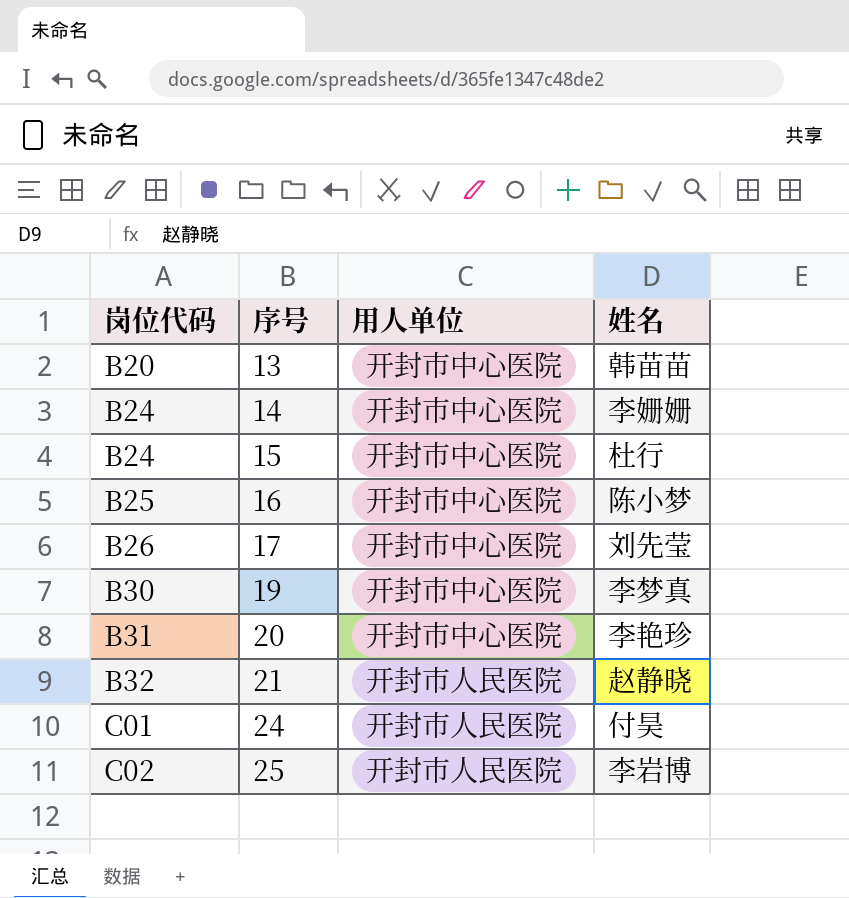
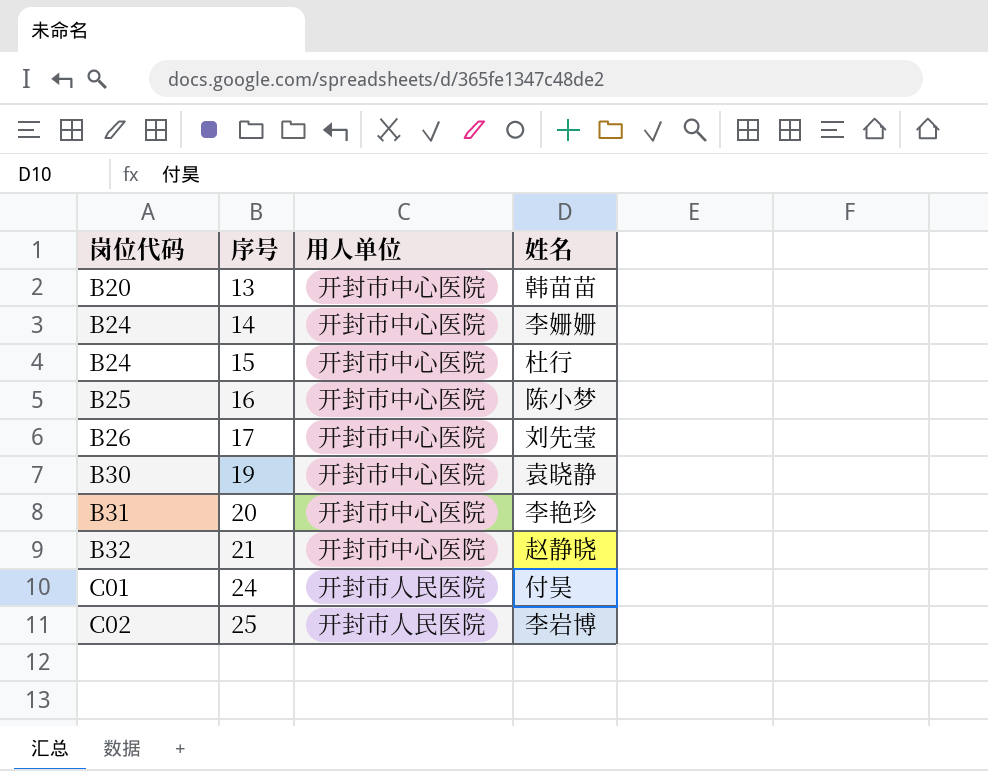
19 | 姓名: 李梦真 -> 袁晓静
21 | 用人单位: 开封市人民医院 -> 开封市中心医院

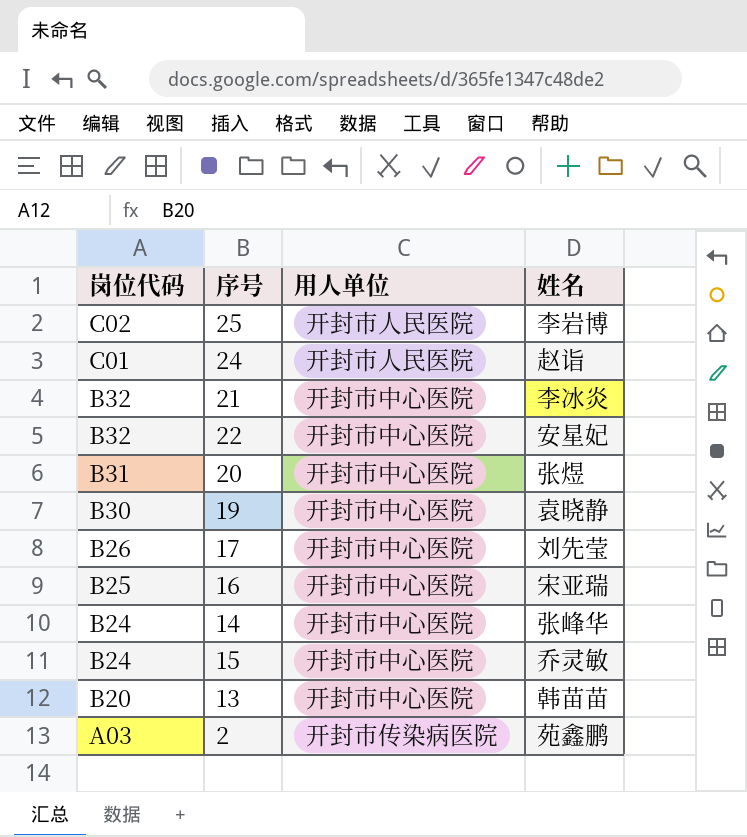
row order: 岗位代码 ascending -> 岗位代码 descending
24 | 姓名: 付昊 -> 赵诣
21 | 姓名: 赵静晓 -> 李冰炎
row 22: none -> B32 | 开封市中心医院 | 安星妃
20 | 姓名: 李艳珍 -> 张煜
16 | 姓名: 陈小梦 -> 宋亚瑞
14 | 姓名: 李姗姗 -> 张峰华
15 | 姓名: 杜行 -> 乔灵敏
row 2: none -> A03 | 开封市传染病医院 | 苑鑫鹏

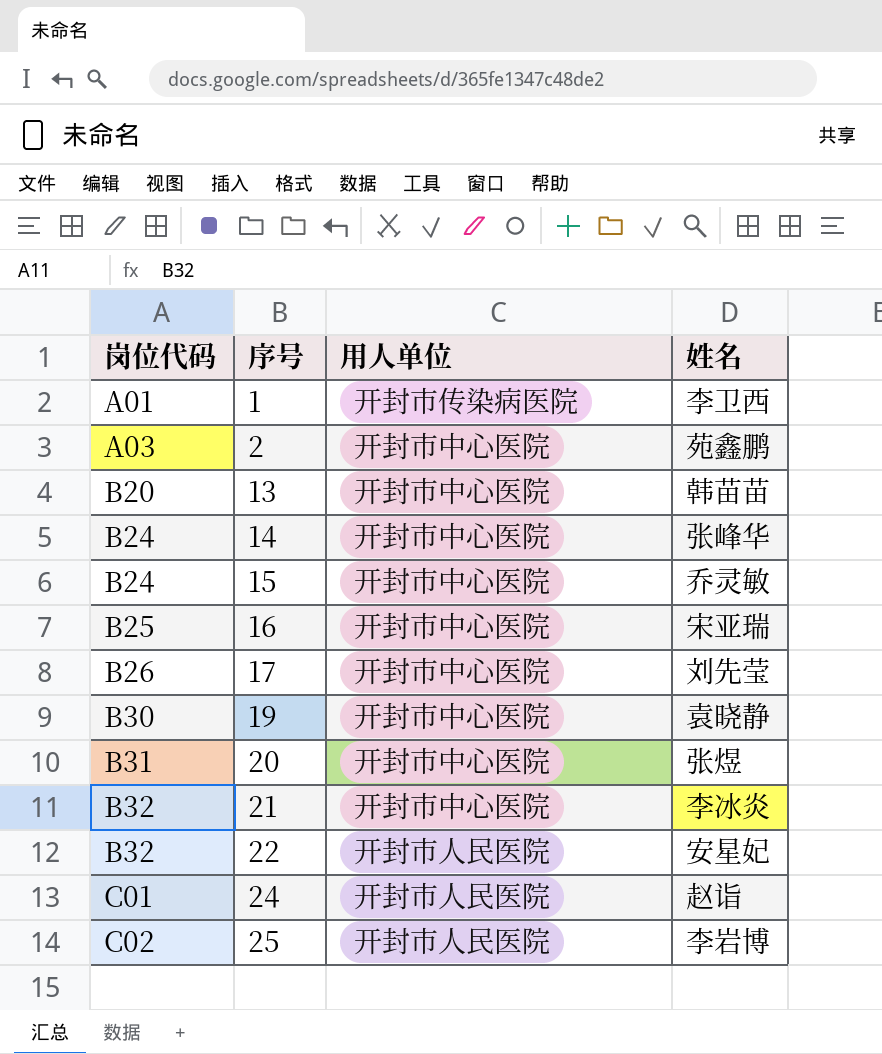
row order: 岗位代码 descending -> 岗位代码 ascending
row 1: none -> A01 | 开封市传染病医院 | 李卫西
2 | 用人单位: 开封市传染病医院 -> 开封市中心医院
22 | 用人单位: 开封市中心医院 -> 开封市人民医院

